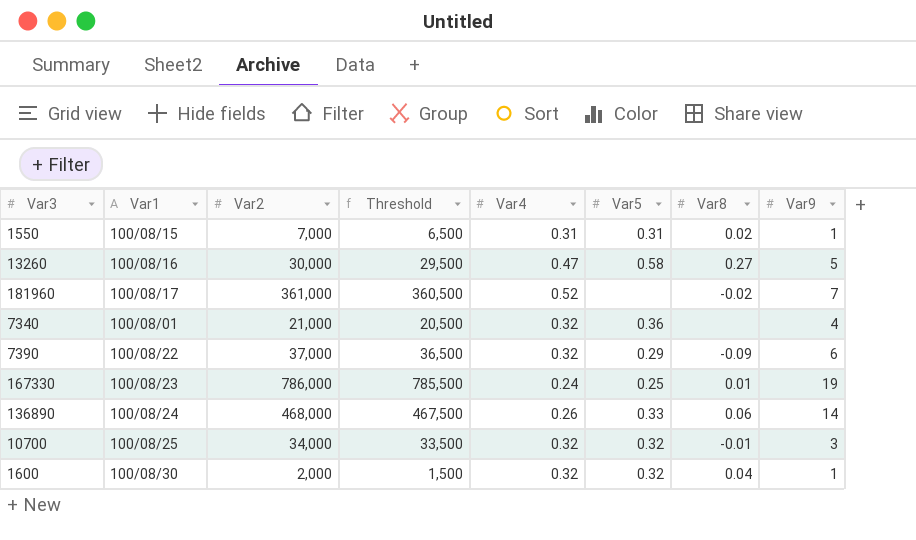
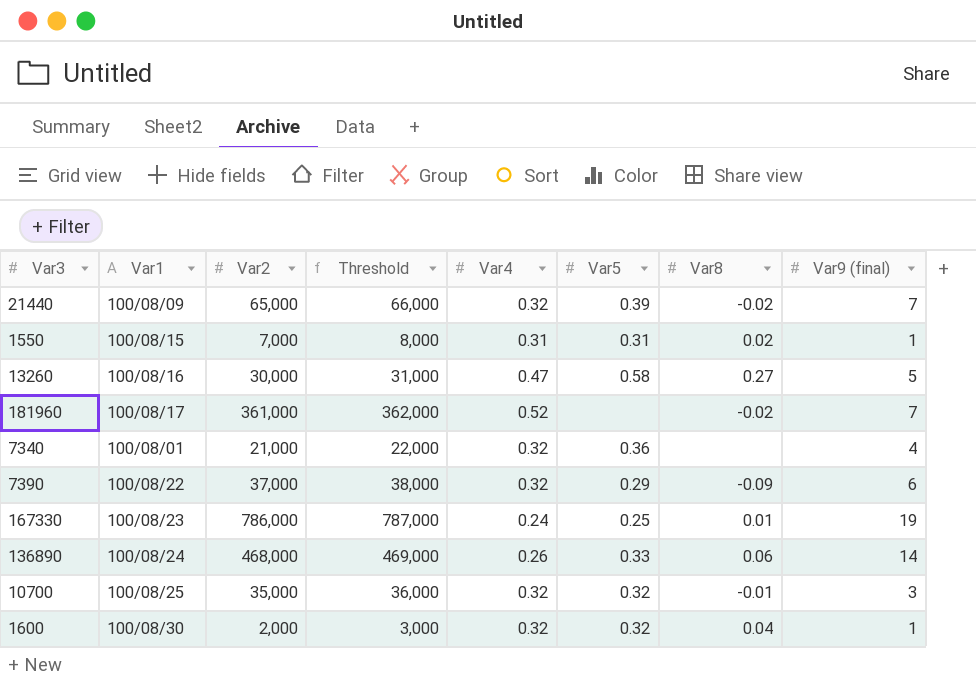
column Threshold | formula: [Var2] - 500 -> [Var2] + 1000
column name: Var9 -> Var9 (final)
row 21440: none -> 100/08/09 | 65,000 | 66,000 | 0.32 | 0.39 | -0.02 | 7
10700 | Var2: 34,000 -> 35,000

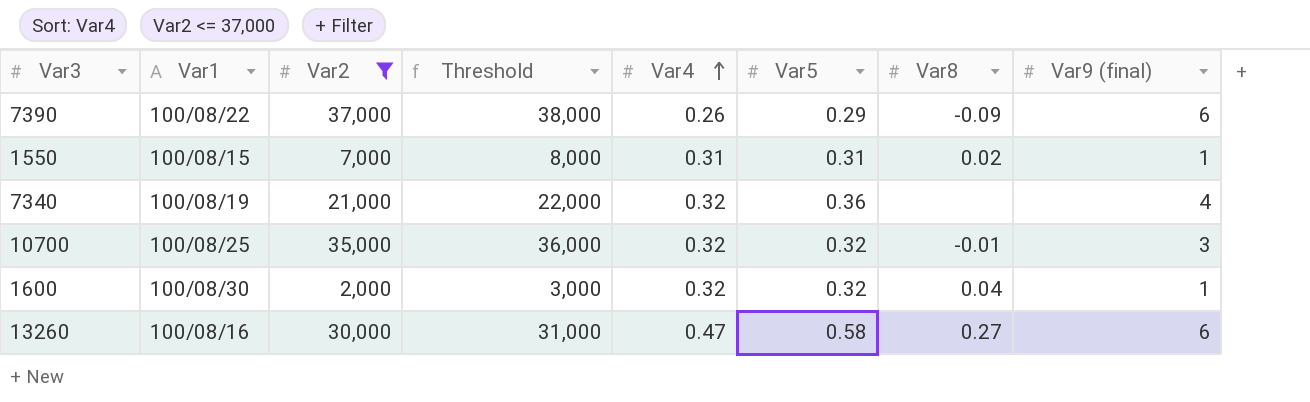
filter: none -> Var2 <= 37,000
row order: none -> Var4 ascending
7390 | Var4: 0.32 -> 0.26
7340 | Var1: 100/08/01 -> 100/08/19
13260 | Var9 (final): 5 -> 6

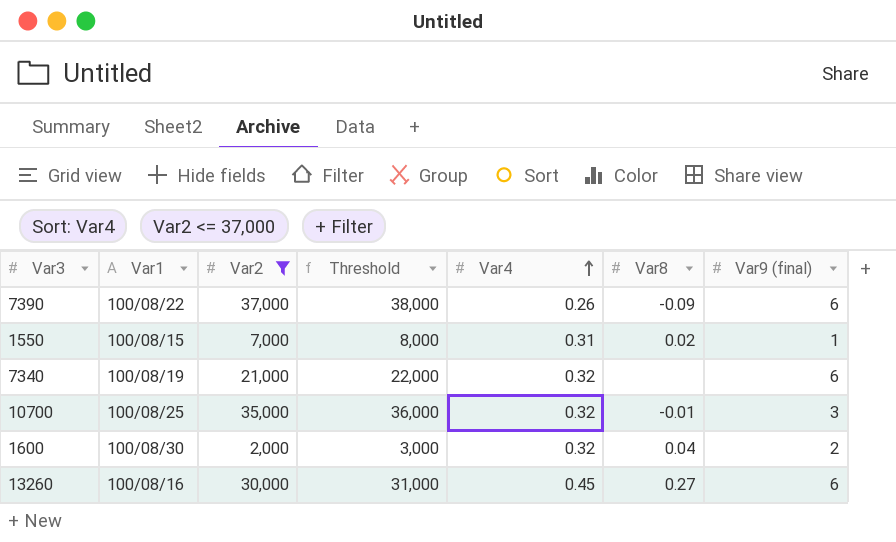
column Var5 | position: 6 -> none
7340 | Var9 (final): 4 -> 6
1600 | Var9 (final): 1 -> 2
13260 | Var4: 0.47 -> 0.45

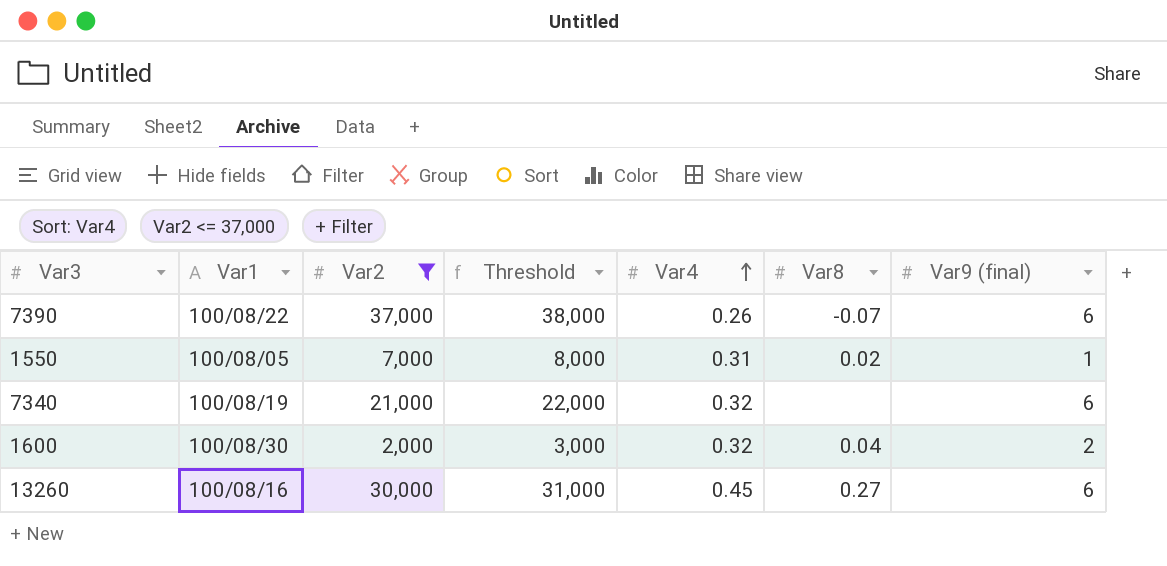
row 10700: 100/08/25 | 35,000 | 36,000 | 0.32 | -0.01 | 3 -> none
7390 | Var8: -0.09 -> -0.07
1550 | Var1: 100/08/15 -> 100/08/05

